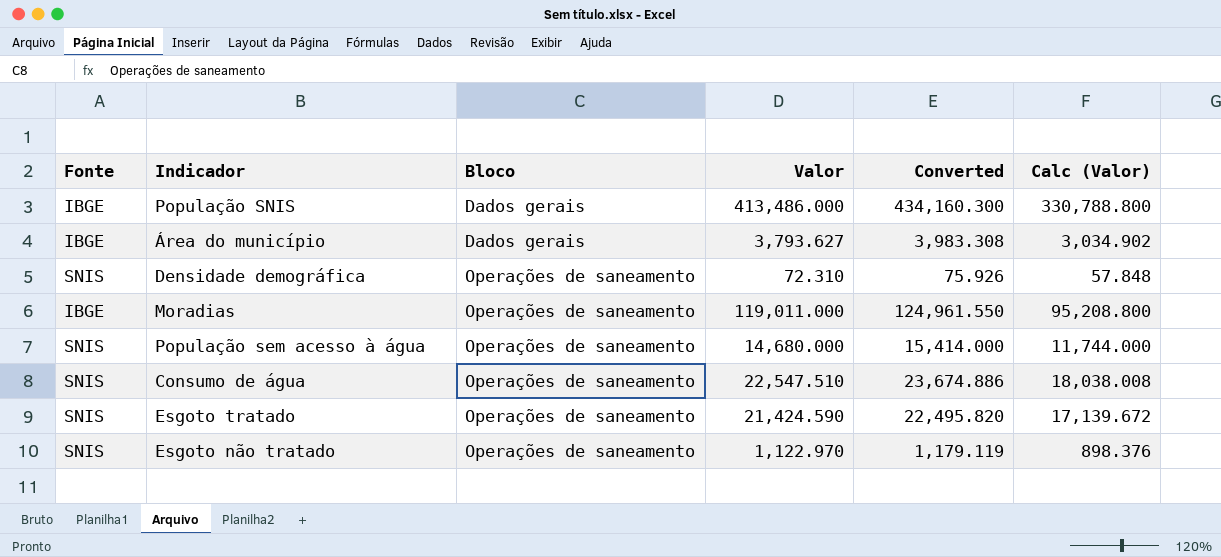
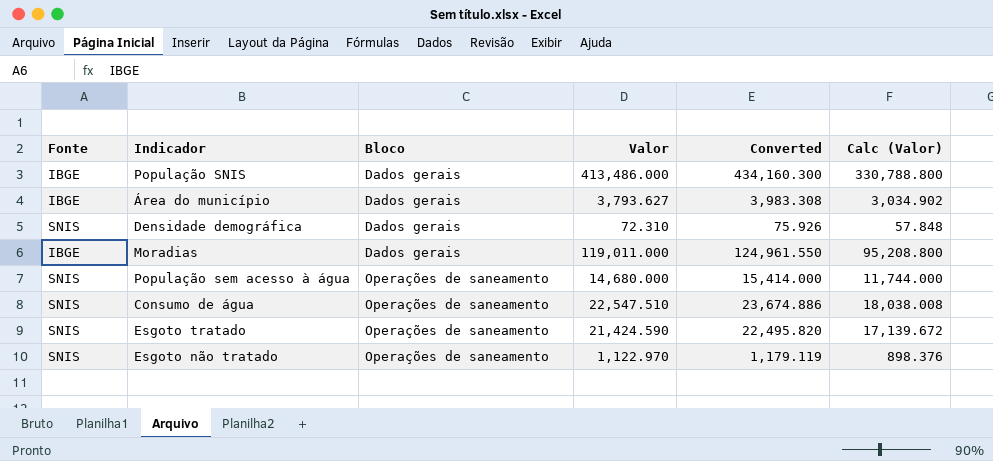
Densidade demográfica | Bloco: Operações de saneamento -> Dados gerais
Moradias | Bloco: Operações de saneamento -> Dados gerais

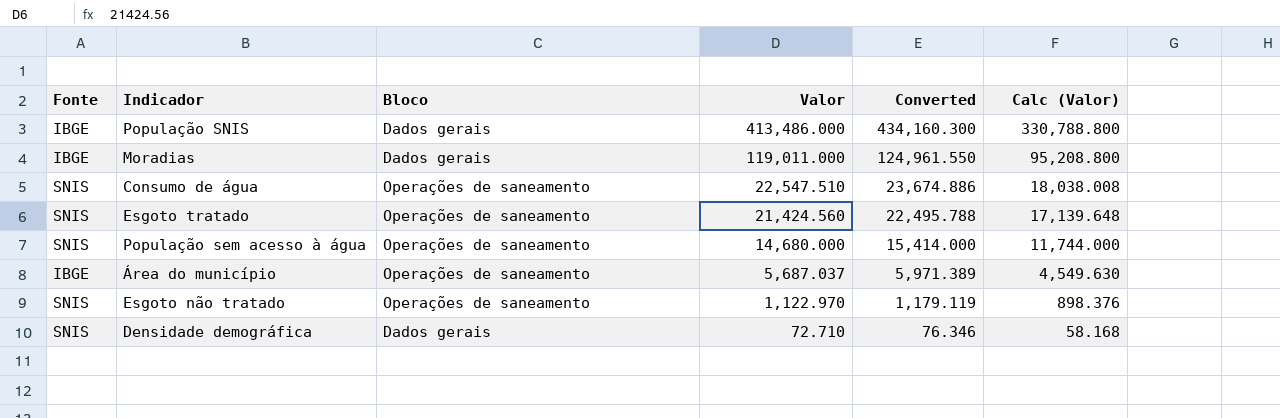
row order: Bloco ascending -> Valor descending
Esgoto tratado | Valor: 21,424.590 -> 21,424.560
Esgoto tratado | Converted: 22,495.820 -> 22,495.788
Esgoto tratado | Calc (Valor): 17,139.672 -> 17,139.648
Área do município | Bloco: Dados gerais -> Operações de saneamento
Área do município | Valor: 3,793.627 -> 5,687.037
Área do município | Converted: 3,983.308 -> 5,971.389
Área do município | Calc (Valor): 3,034.902 -> 4,549.630
Densidade demográfica | Valor: 72.310 -> 72.710
Densidade demográfica | Converted: 75.926 -> 76.346
Densidade demográfica | Calc (Valor): 57.848 -> 58.168

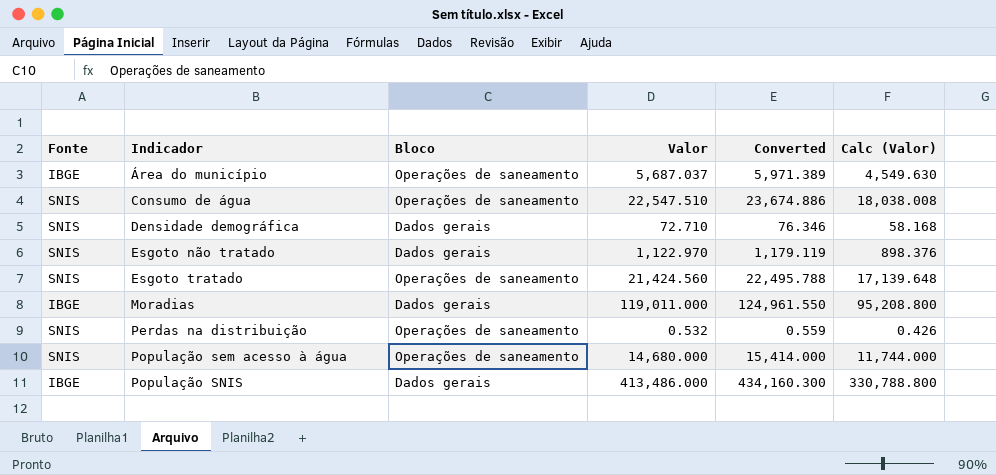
row order: Valor descending -> Indicador ascending
Esgoto não tratado | Bloco: Operações de saneamento -> Dados gerais
row Perdas na distribuição: none -> SNIS | Operações de saneamento | 0.532 | 0.559 | 0.426

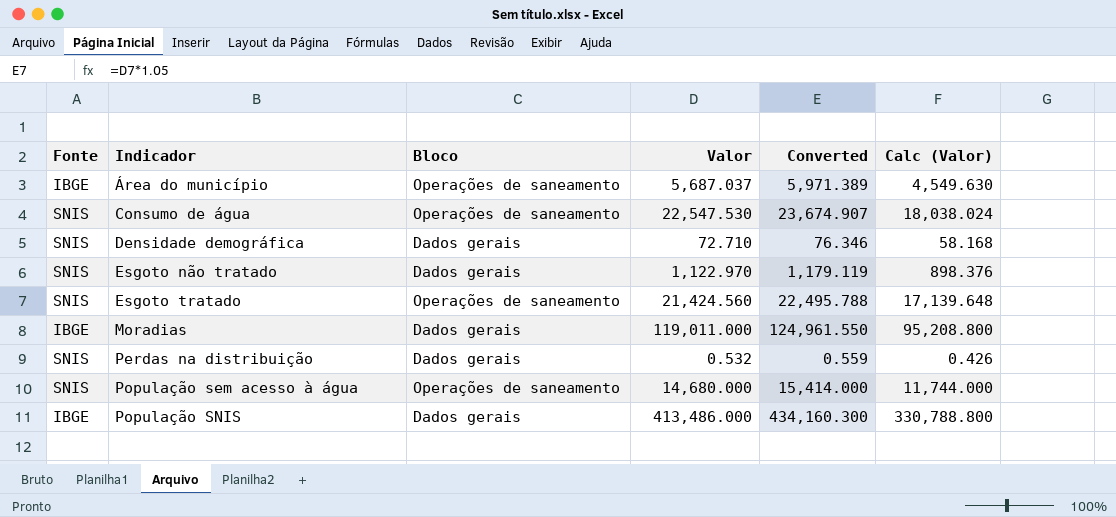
Consumo de água | Valor: 22,547.510 -> 22,547.530
Consumo de água | Converted: 23,674.886 -> 23,674.907
Consumo de água | Calc (Valor): 18,038.008 -> 18,038.024
Perdas na distribuição | Bloco: Operações de saneamento -> Dados gerais

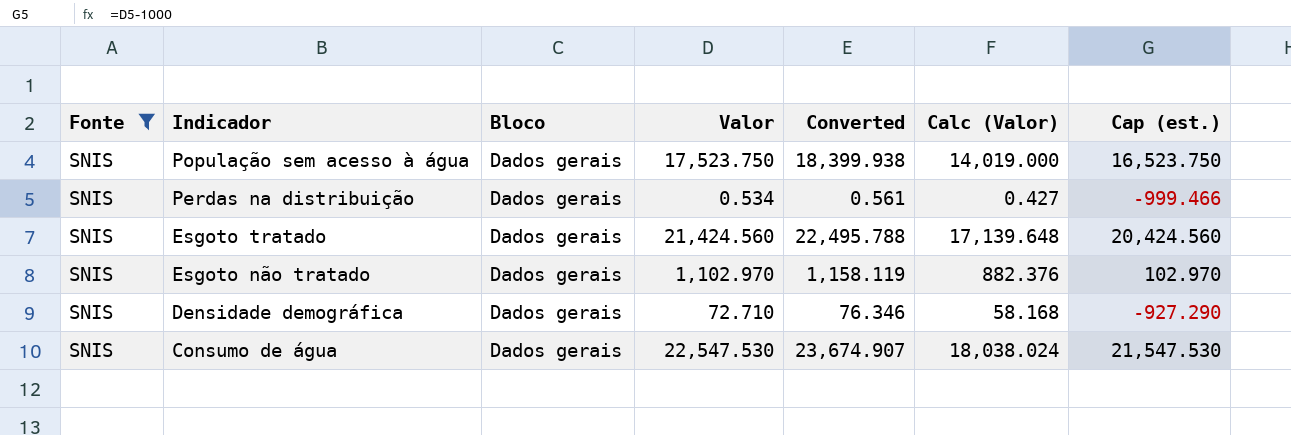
filter: none -> Fonte = SNIS
row order: Indicador ascending -> Indicador descending
column Cap (est.) | formula: none -> [Valor] - 1000
População sem acesso à água | Bloco: Operações de saneamento -> Dados gerais
População sem acesso à água | Valor: 14,680.000 -> 17,523.750
População sem acesso à água | Converted: 15,414.000 -> 18,399.938
População sem acesso à água | Calc (Valor): 11,744.000 -> 14,019.000
Perdas na distribuição | Valor: 0.532 -> 0.534
Perdas na distribuição | Converted: 0.559 -> 0.561
Perdas na distribuição | Calc (Valor): 0.426 -> 0.427
Esgoto tratado | Bloco: Operações de saneamento -> Dados gerais
Esgoto não tratado | Valor: 1,122.970 -> 1,102.970
Esgoto não tratado | Converted: 1,179.119 -> 1,158.119
Esgoto não tratado | Calc (Valor): 898.376 -> 882.376
Consumo de água | Bloco: Operações de saneamento -> Dados gerais

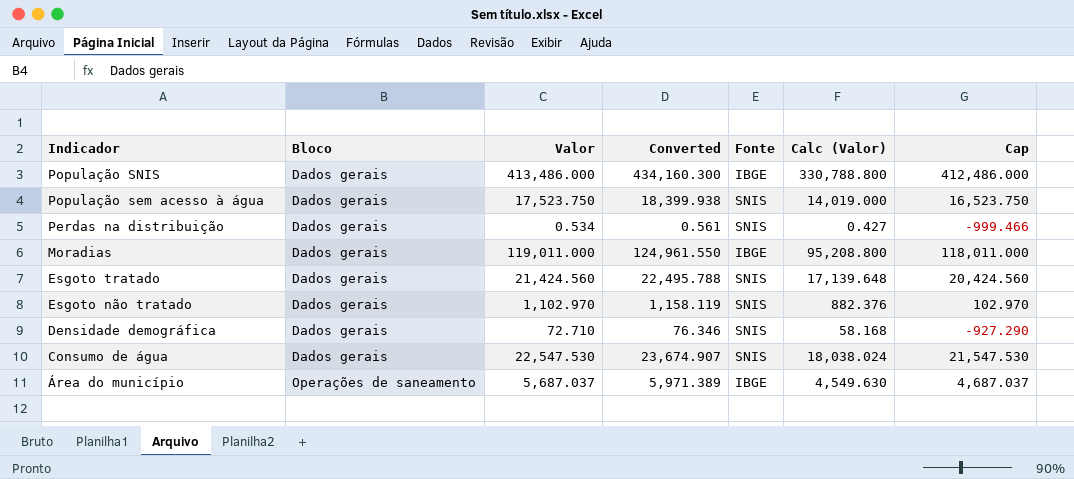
filter: Fonte = SNIS -> none
column Fonte | position: 1 -> 5
column name: Cap (est.) -> Cap

